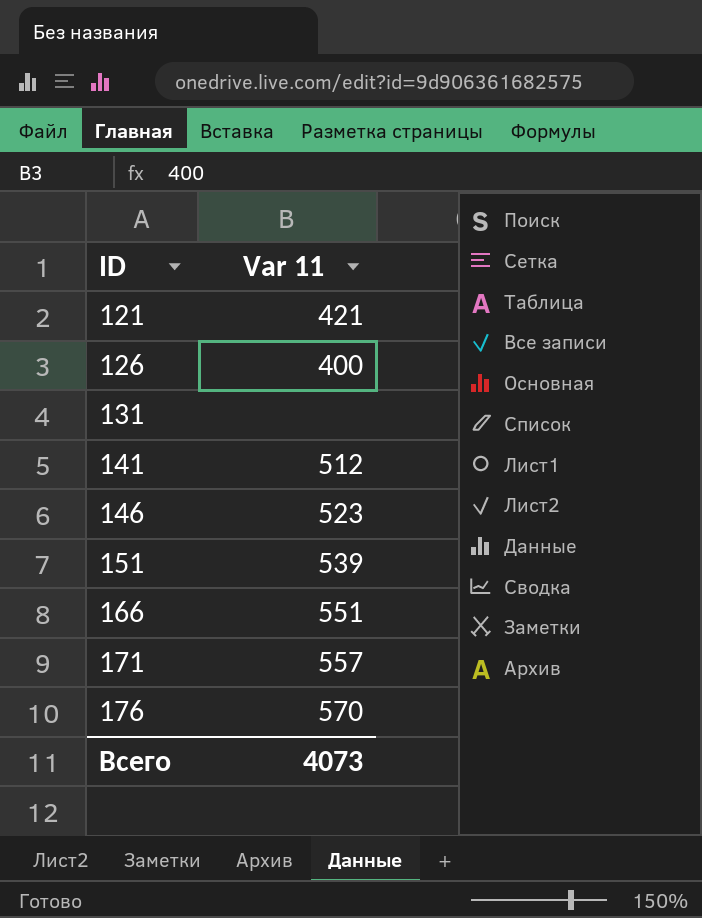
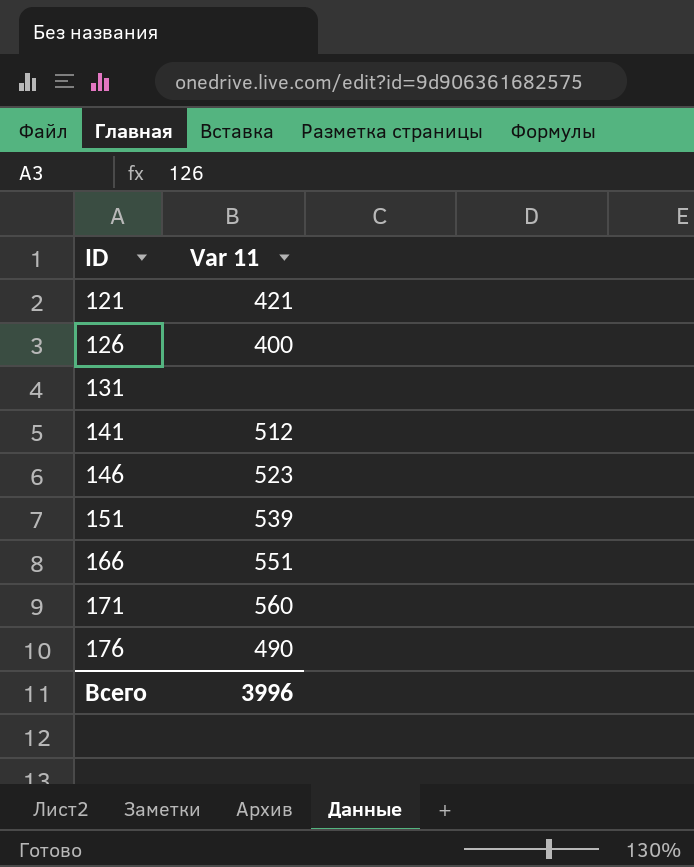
171 | Var 11: 557 -> 560
176 | Var 11: 570 -> 490
Всего | Var 11: 4073 -> 3996

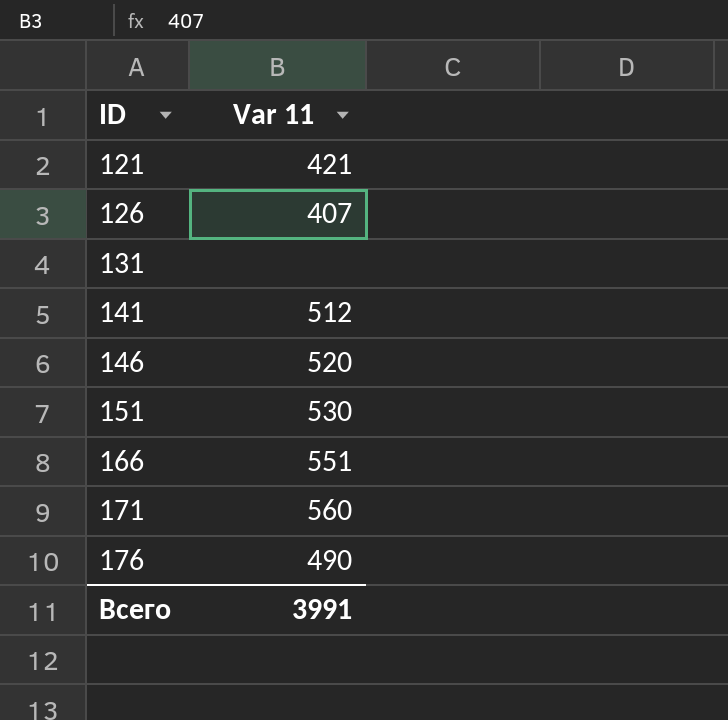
126 | Var 11: 400 -> 407
146 | Var 11: 523 -> 520
151 | Var 11: 539 -> 530
Всего | Var 11: 3996 -> 3991

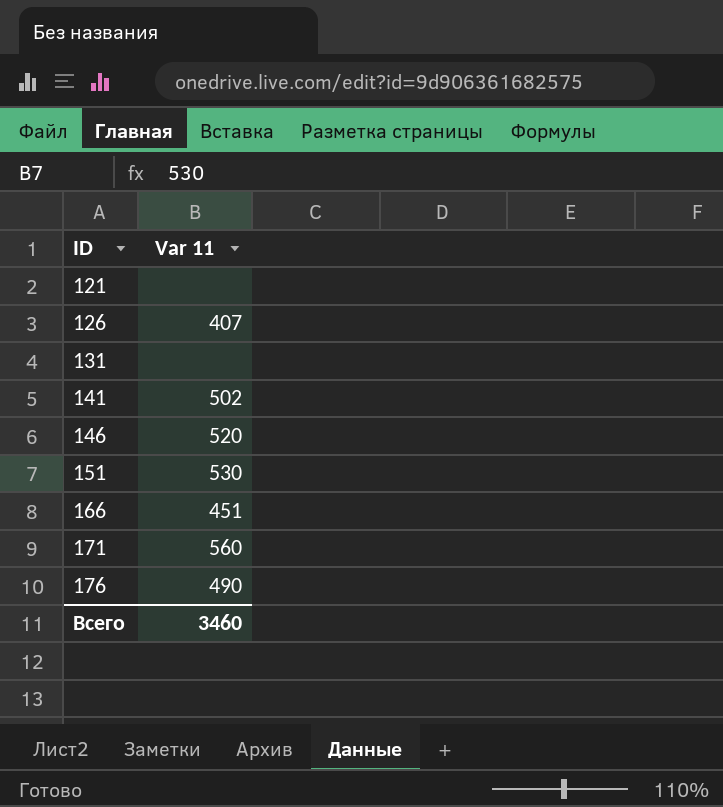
121 | Var 11: 421 -> none
141 | Var 11: 512 -> 502
166 | Var 11: 551 -> 451
Всего | Var 11: 3991 -> 3460

